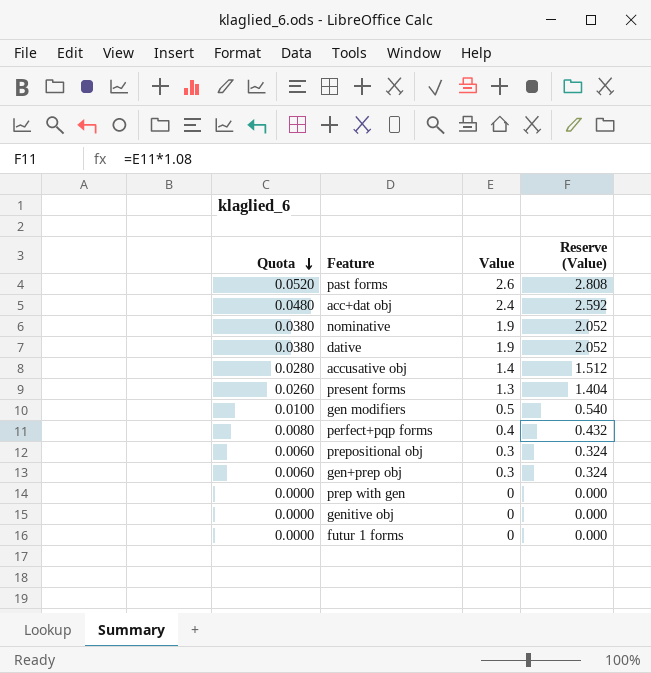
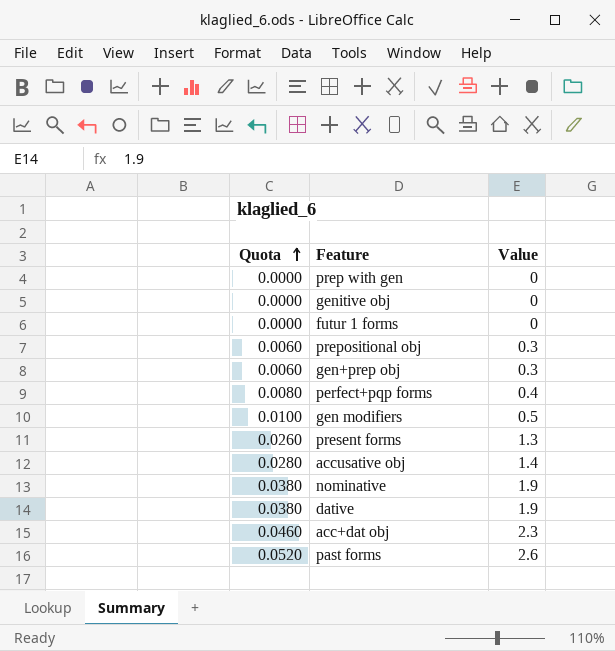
row order: Quota descending -> Quota ascending
column Reserve (Value) | formula: [Value] * 1.08 -> none
acc+dat obj | Quota: 0.0480 -> 0.0460
acc+dat obj | Value: 2.4 -> 2.3

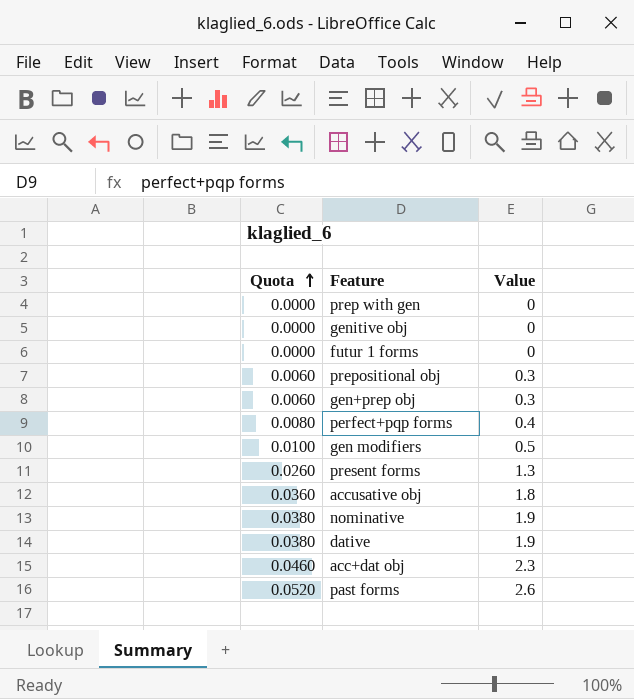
accusative obj | Quota: 0.0280 -> 0.0360
accusative obj | Value: 1.4 -> 1.8

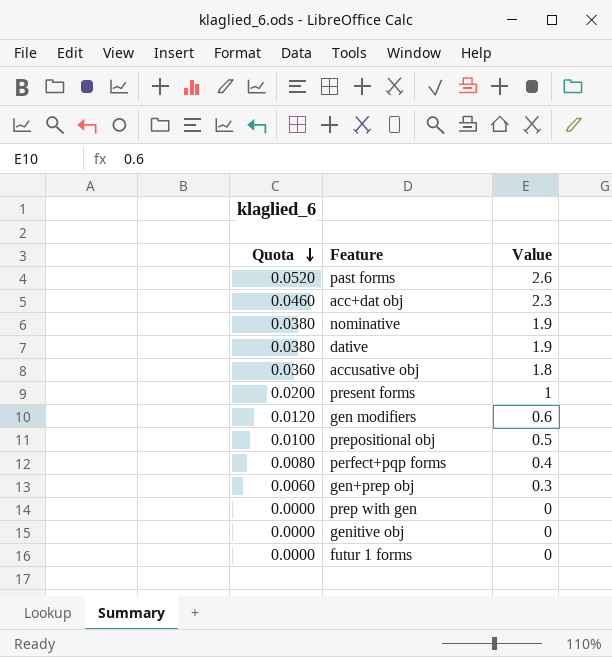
row order: Quota ascending -> Quota descending
present forms | Quota: 0.0260 -> 0.0200
present forms | Value: 1.3 -> 1
gen modifiers | Quota: 0.0100 -> 0.0120
gen modifiers | Value: 0.5 -> 0.6
prepositional obj | Quota: 0.0060 -> 0.0100
prepositional obj | Value: 0.3 -> 0.5

